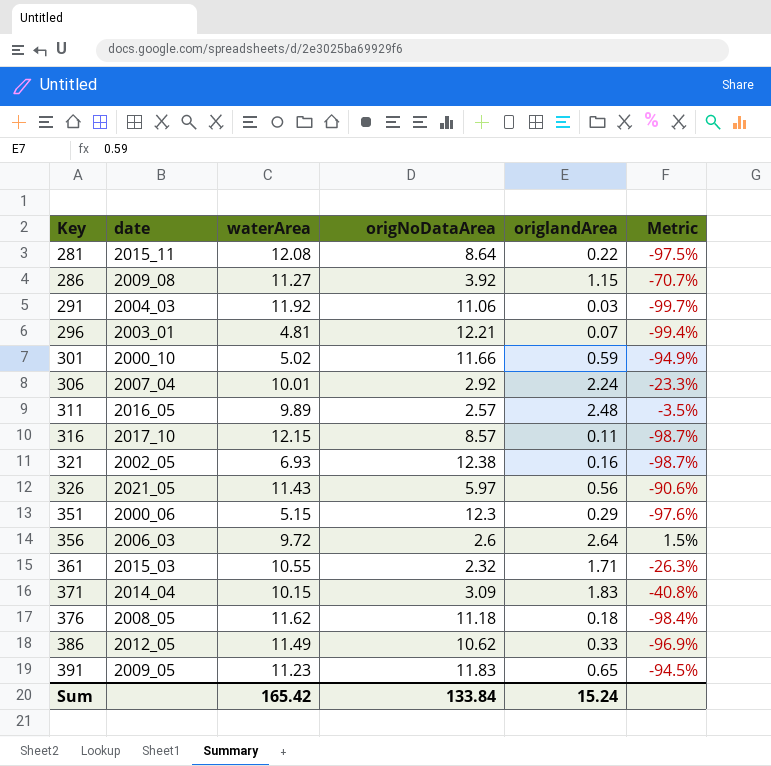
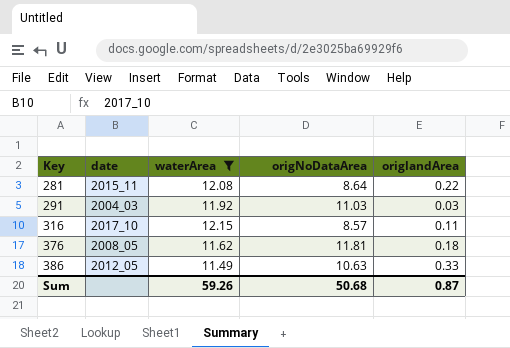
filter: none -> waterArea >= 11.49
column Metric | formula: ([origlandArea] - [origNoDataArea]) / [origNoDataArea] -> none
291 | origNoDataArea: 11.06 -> 11.03
376 | origNoDataArea: 11.18 -> 11.81
386 | origNoDataArea: 10.62 -> 10.63
Sum | waterArea: 165.42 -> 59.26
Sum | origNoDataArea: 133.84 -> 50.68
Sum | origlandArea: 15.24 -> 0.87

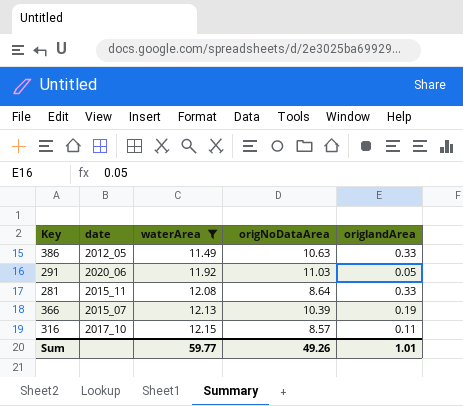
row order: Key ascending -> waterArea ascending
row 376: 2008_05 | 11.62 | 11.81 | 0.18 -> none
291 | date: 2004_03 -> 2020_06
291 | origlandArea: 0.03 -> 0.05
281 | origlandArea: 0.22 -> 0.33
row 366: none -> 2015_07 | 12.13 | 10.39 | 0.19
Sum | waterArea: 59.26 -> 59.77
Sum | origNoDataArea: 50.68 -> 49.26
Sum | origlandArea: 0.87 -> 1.01

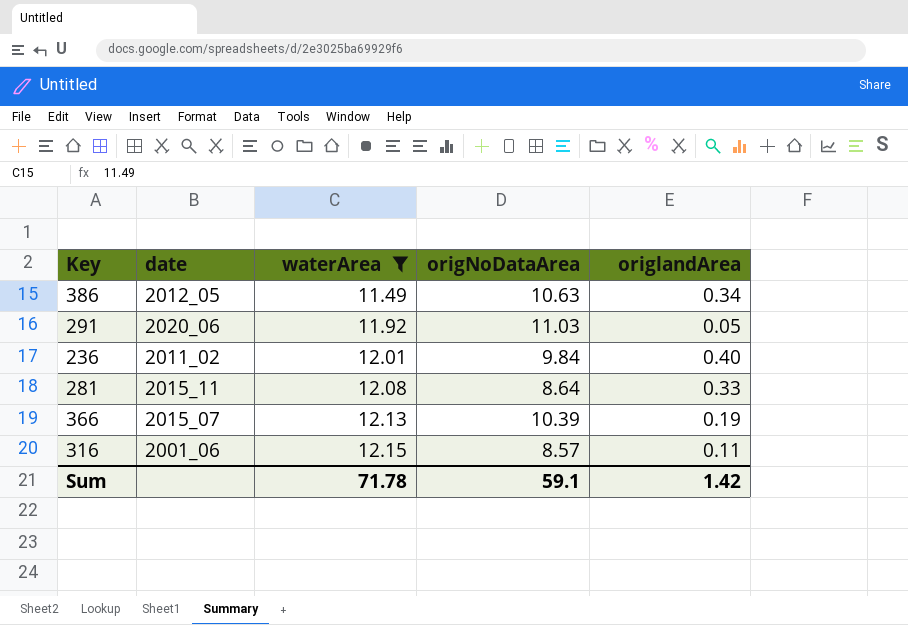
386 | origlandArea: 0.33 -> 0.34
row 236: none -> 2011_02 | 12.01 | 9.84 | 0.40
316 | date: 2017_10 -> 2001_06
Sum | waterArea: 59.77 -> 71.78
Sum | origNoDataArea: 49.26 -> 59.1
Sum | origlandArea: 1.01 -> 1.42

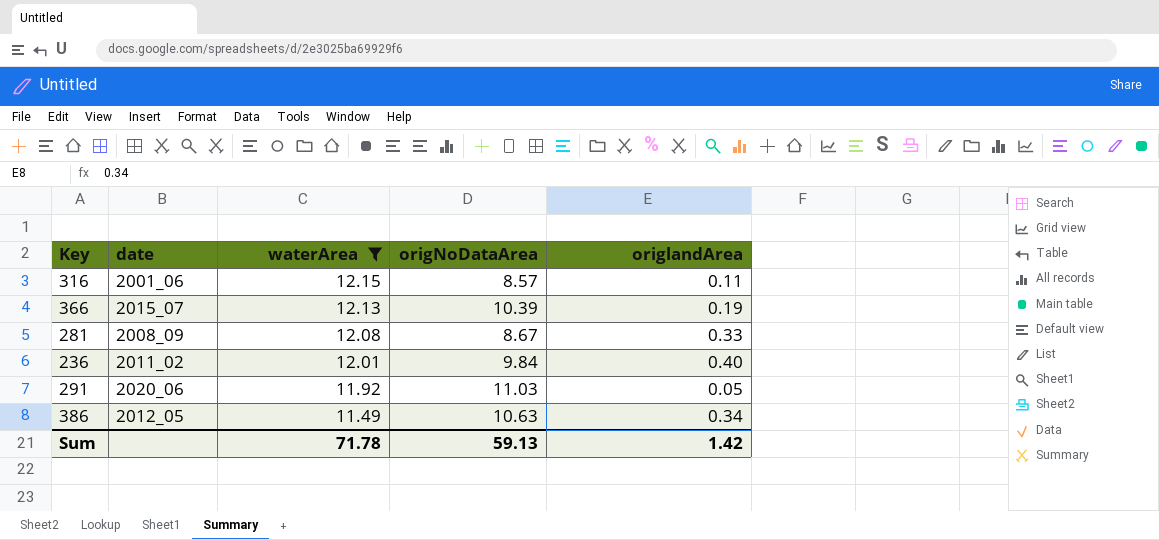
row order: waterArea ascending -> waterArea descending
281 | date: 2015_11 -> 2008_09
281 | origNoDataArea: 8.64 -> 8.67
Sum | origNoDataArea: 59.1 -> 59.13

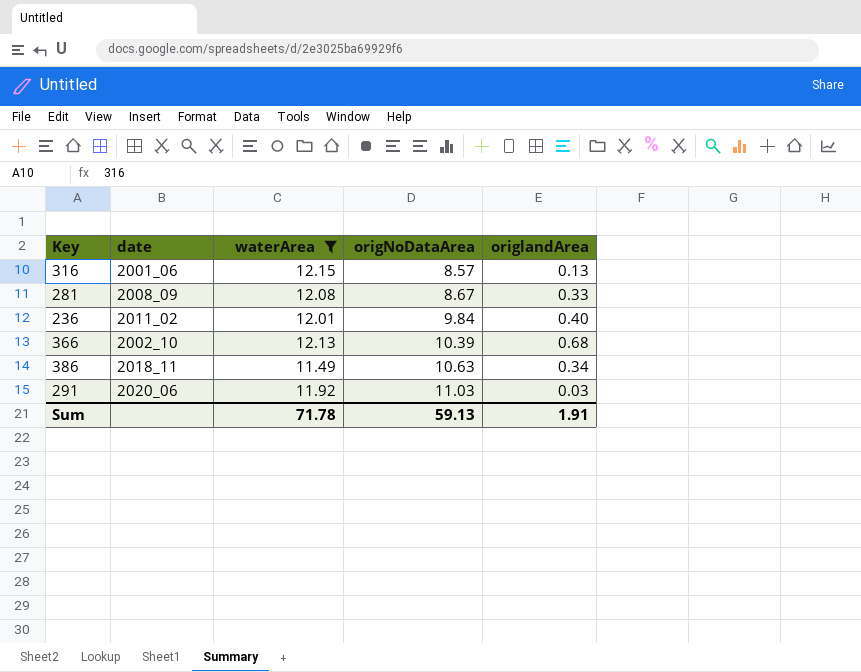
row order: waterArea descending -> origNoDataArea ascending
316 | origlandArea: 0.11 -> 0.13
366 | date: 2015_07 -> 2002_10
366 | origlandArea: 0.19 -> 0.68
386 | date: 2012_05 -> 2018_11
291 | origlandArea: 0.05 -> 0.03
Sum | origlandArea: 1.42 -> 1.91

